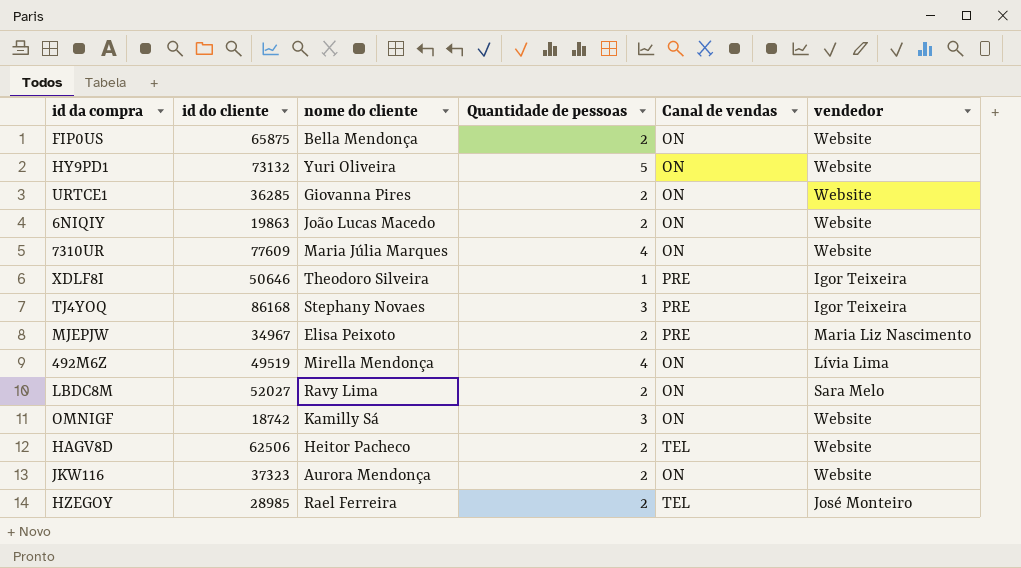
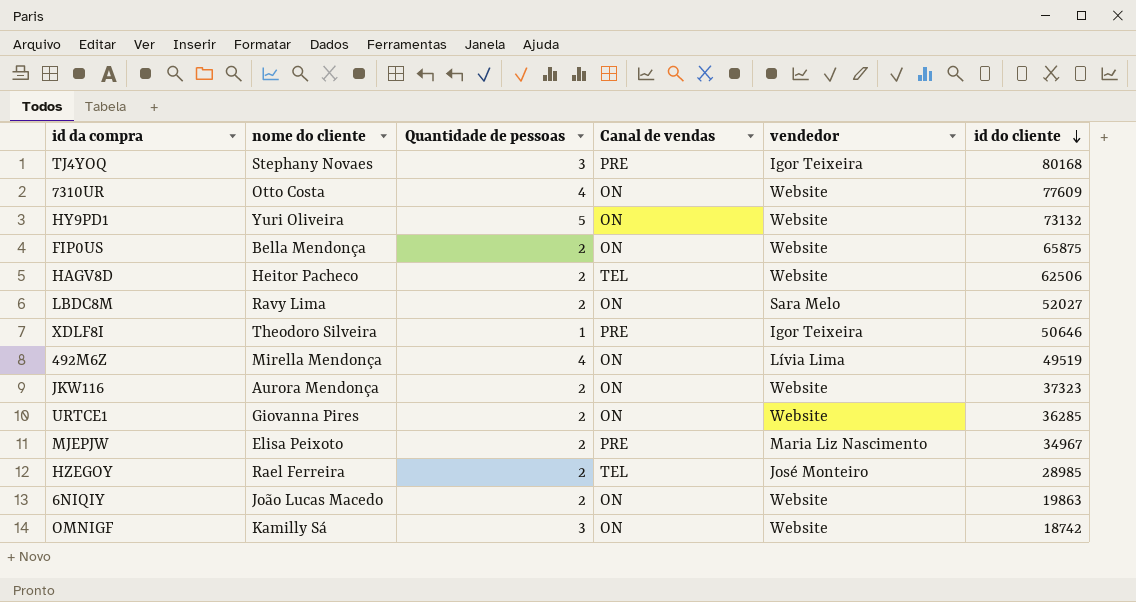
row order: none -> id do cliente descending
column id do cliente | position: 2 -> 6
TJ4YOQ | id do cliente: 86168 -> 80168
7310UR | nome do cliente: Maria Júlia Marques -> Otto Costa

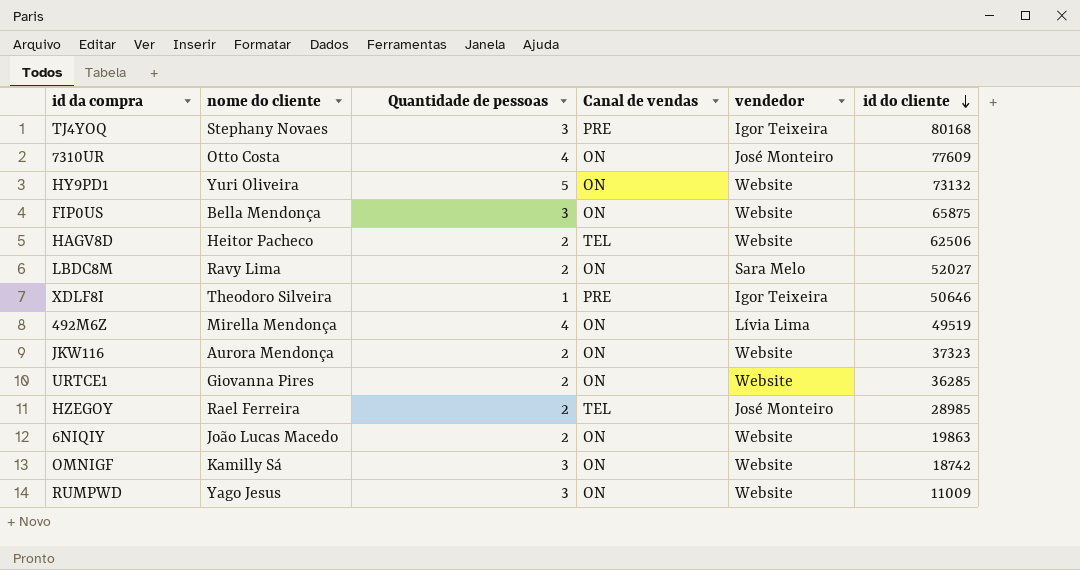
row MJEPJW: Elisa Peixoto | 2 | PRE | Maria Liz Nascimento | 34967 -> none
7310UR | vendedor: Website -> José Monteiro
FIP0US | Quantidade de pessoas: 2 -> 3
row RUMPWD: none -> Yago Jesus | 3 | ON | Website | 11009

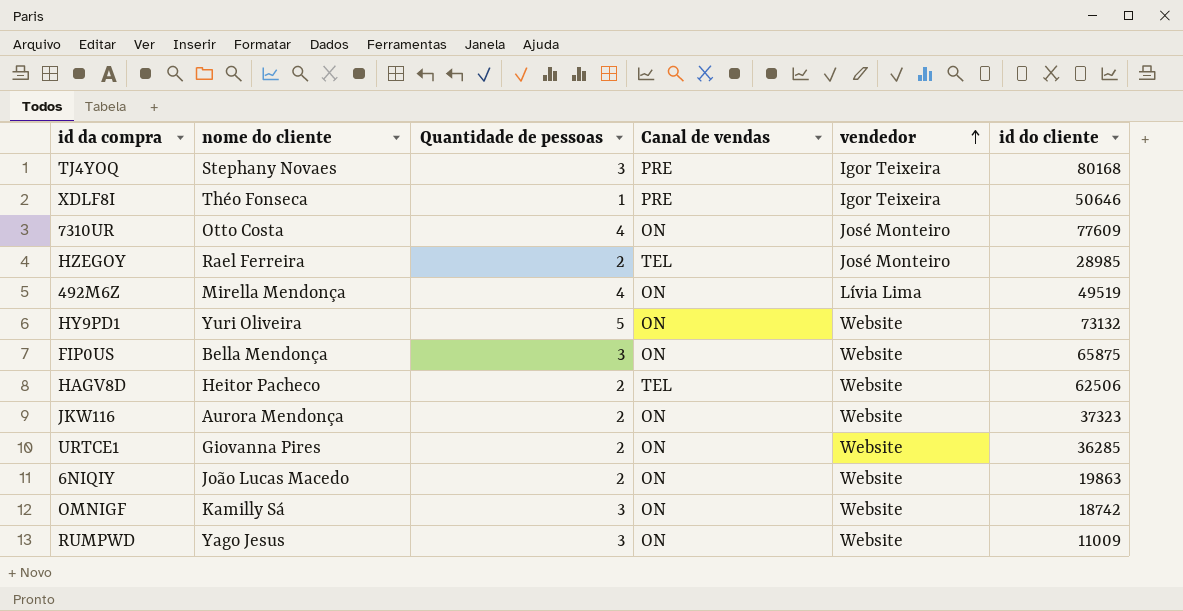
row order: id do cliente descending -> vendedor ascending
row LBDC8M: Ravy Lima | 2 | ON | Sara Melo | 52027 -> none
XDLF8I | nome do cliente: Theodoro Silveira -> Théo Fonseca

